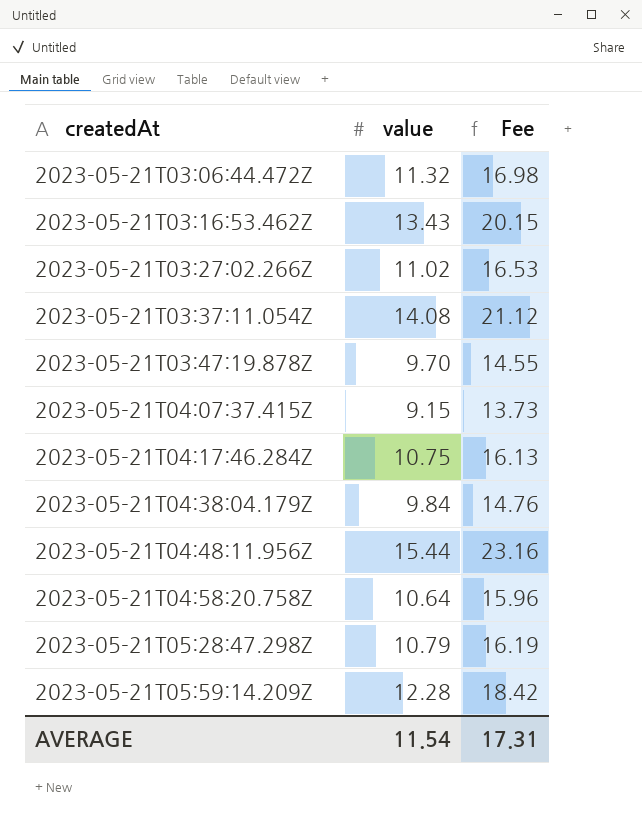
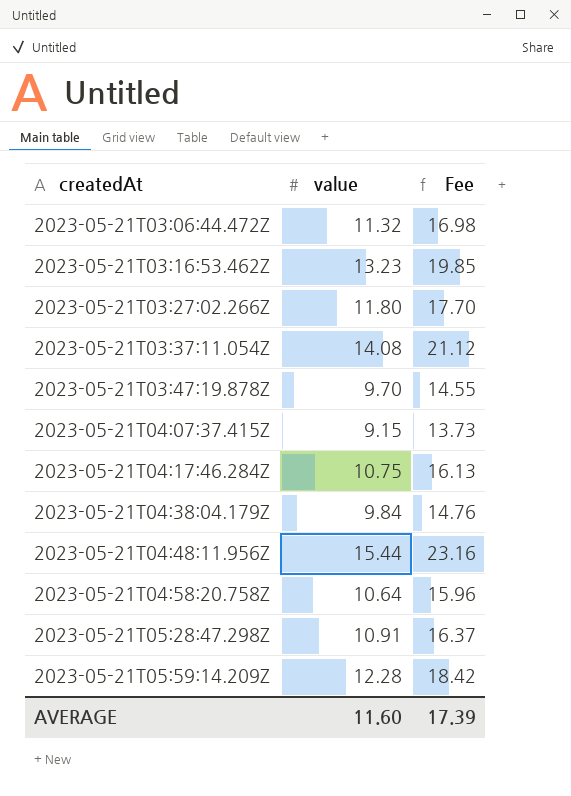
2023-05-21T03:16:53.462Z | value: 13.43 -> 13.23
2023-05-21T03:16:53.462Z | Fee: 20.15 -> 19.85
2023-05-21T03:27:02.266Z | value: 11.02 -> 11.80
2023-05-21T03:27:02.266Z | Fee: 16.53 -> 17.70
2023-05-21T05:28:47.298Z | value: 10.79 -> 10.91
2023-05-21T05:28:47.298Z | Fee: 16.19 -> 16.37
AVERAGE | value: 11.54 -> 11.60
AVERAGE | Fee: 17.31 -> 17.39

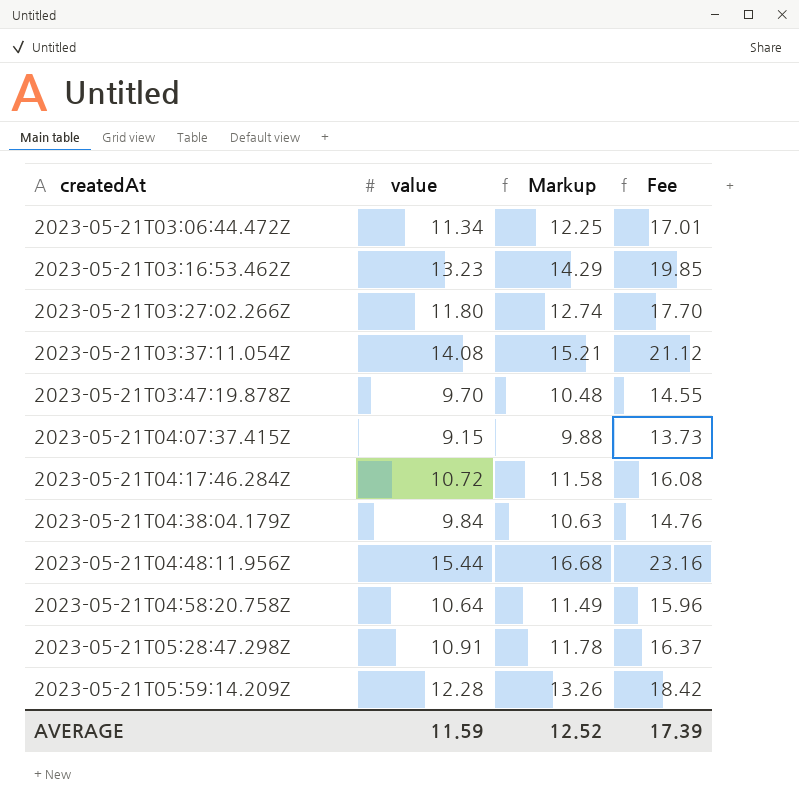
column Markup | formula: none -> [value] * 1.08
2023-05-21T03:06:44.472Z | value: 11.32 -> 11.34
2023-05-21T03:06:44.472Z | Fee: 16.98 -> 17.01
2023-05-21T04:17:46.284Z | value: 10.75 -> 10.72
2023-05-21T04:17:46.284Z | Fee: 16.13 -> 16.08
AVERAGE | value: 11.60 -> 11.59

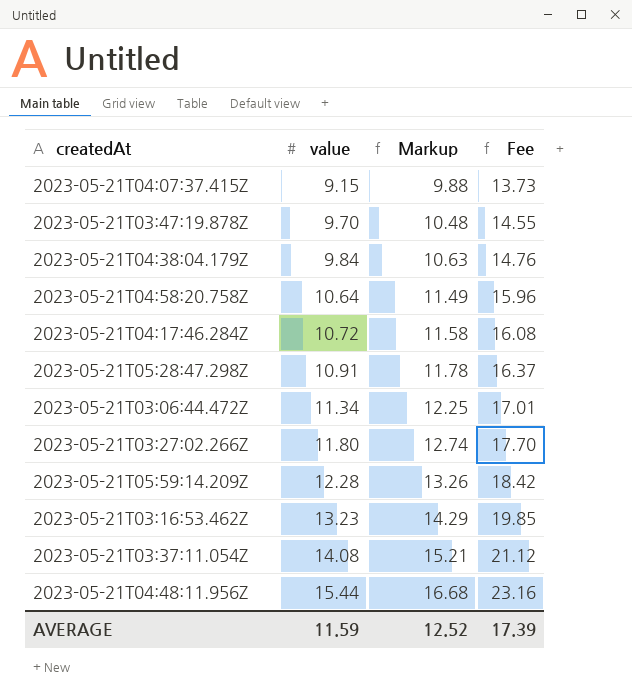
row order: createdAt ascending -> value ascending

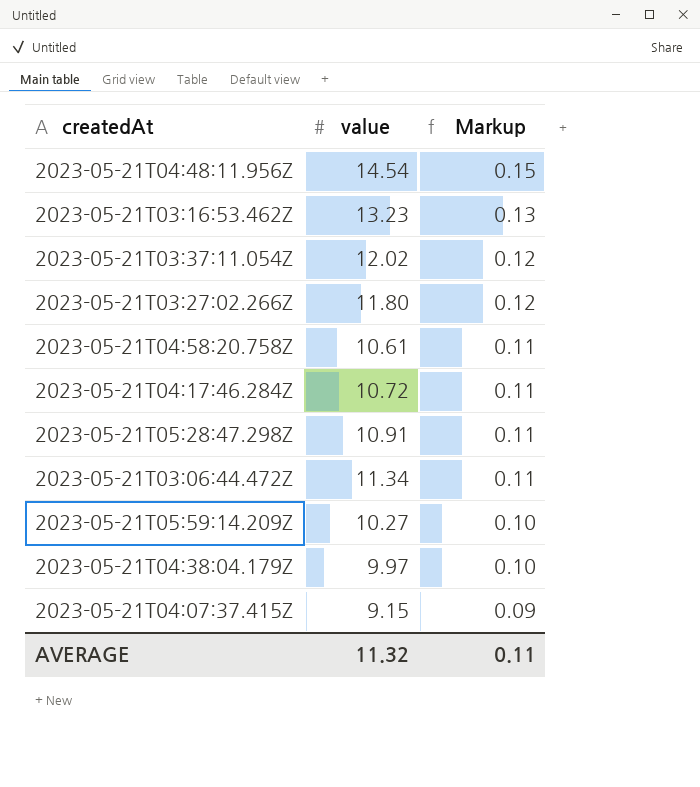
row order: value ascending -> Markup descending
column Fee | formula: [value] * 1.5 -> none
column Markup | formula: [value] * 1.08 -> [value] * 0.01
row 2023-05-21T03:47:19.878Z: 9.70 | 10.48 | 14.55 -> none
2023-05-21T04:48:11.956Z | value: 15.44 -> 14.54
2023-05-21T03:37:11.054Z | value: 14.08 -> 12.02
2023-05-21T04:58:20.758Z | value: 10.64 -> 10.61
2023-05-21T05:59:14.209Z | value: 12.28 -> 10.27
2023-05-21T04:38:04.179Z | value: 9.84 -> 9.97
AVERAGE | value: 11.59 -> 11.32
AVERAGE | Markup: 12.52 -> 0.11

